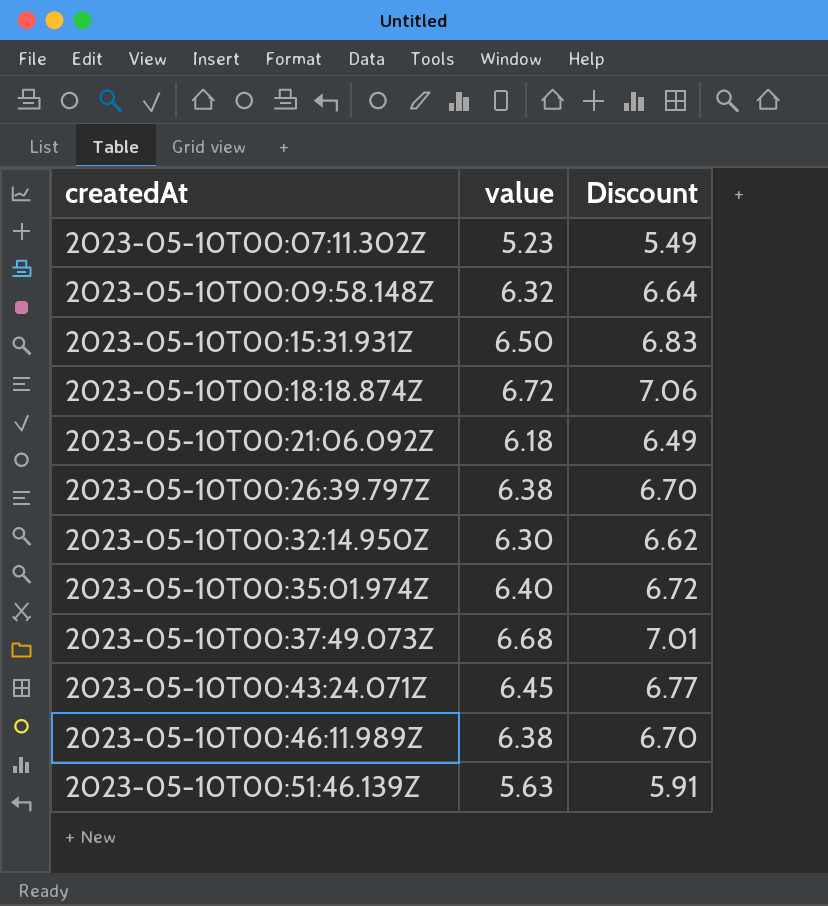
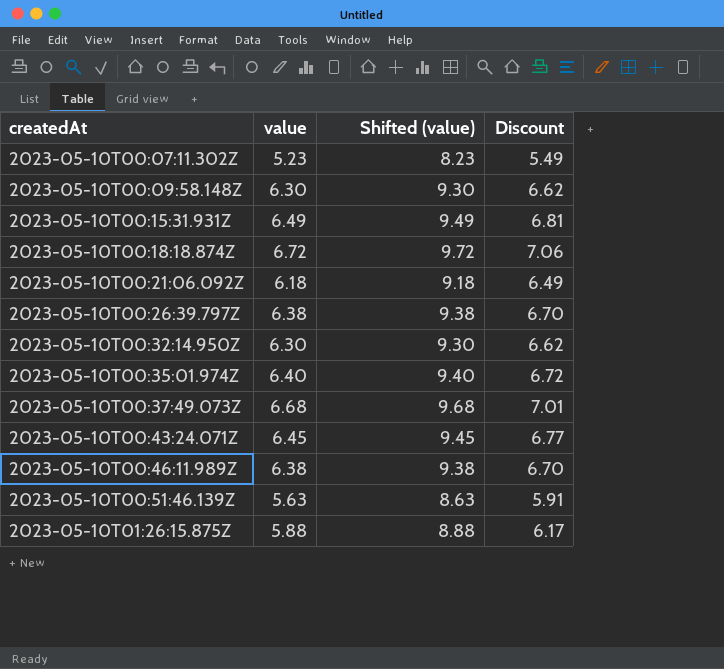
column Shifted (value) | formula: none -> [value] + 3
2023-05-10T00:09:58.148Z | value: 6.32 -> 6.30
2023-05-10T00:09:58.148Z | Discount: 6.64 -> 6.62
2023-05-10T00:15:31.931Z | value: 6.50 -> 6.49
2023-05-10T00:15:31.931Z | Discount: 6.83 -> 6.81
row 2023-05-10T01:26:15.875Z: none -> 5.88 | 8.88 | 6.17

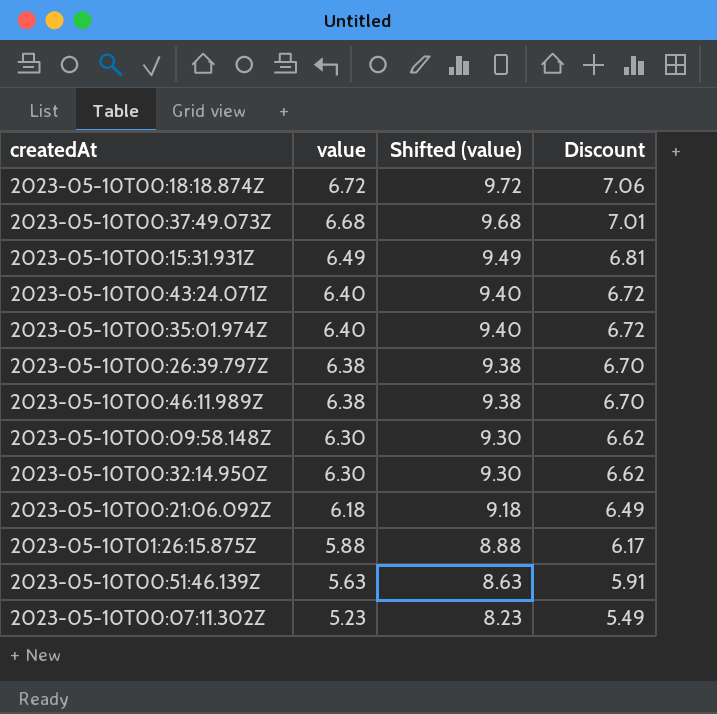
row order: createdAt ascending -> value descending
2023-05-10T00:43:24.071Z | value: 6.45 -> 6.40
2023-05-10T00:43:24.071Z | Shifted (value): 9.45 -> 9.40
2023-05-10T00:43:24.071Z | Discount: 6.77 -> 6.72

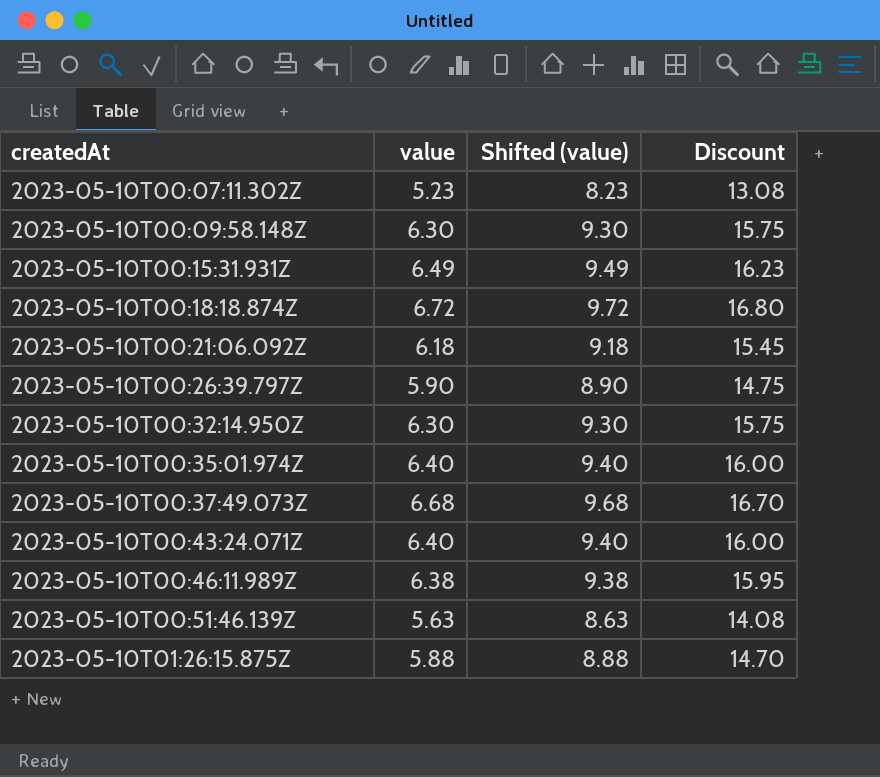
row order: value descending -> createdAt ascending
column Discount | formula: [value] * 1.05 -> [value] * 2.5
2023-05-10T00:26:39.797Z | value: 6.38 -> 5.90
2023-05-10T00:26:39.797Z | Shifted (value): 9.38 -> 8.90

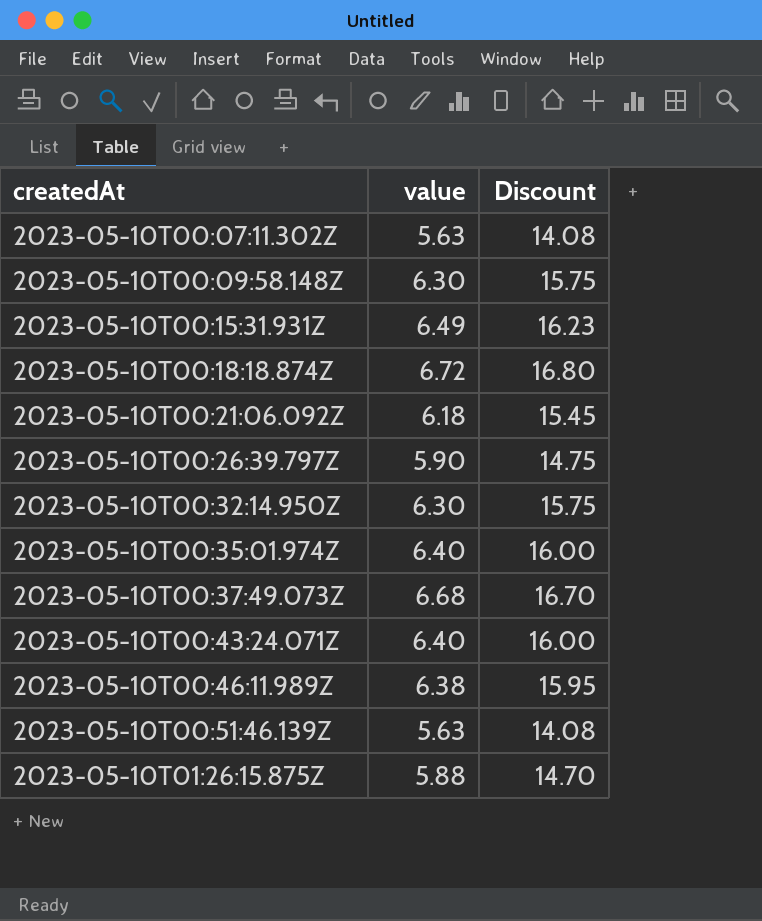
column Shifted (value) | formula: [value] + 3 -> none
2023-05-10T00:07:11.302Z | value: 5.23 -> 5.63
2023-05-10T00:07:11.302Z | Discount: 13.08 -> 14.08

